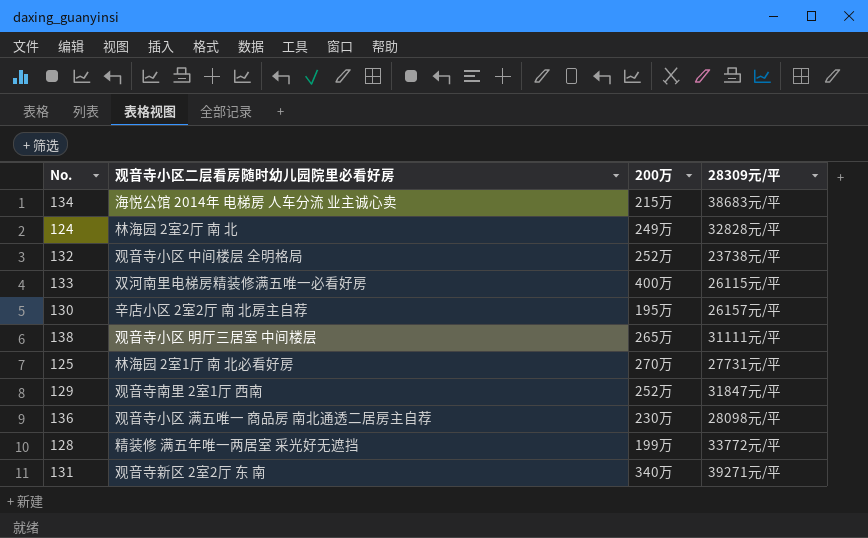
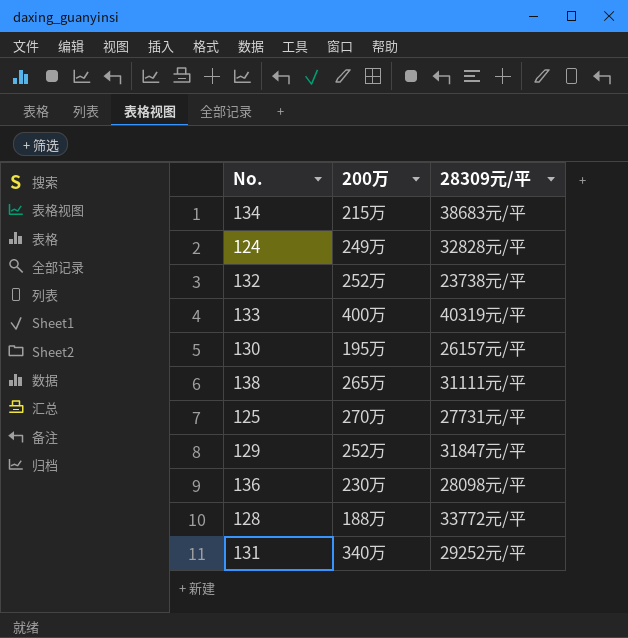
column 观音寺小区二层看房随时幼儿园院里必看好房 | position: 2 -> none
133 | 28309元/平: 26115元/平 -> 40319元/平
128 | 200万: 199万 -> 188万
131 | 28309元/平: 39271元/平 -> 29252元/平

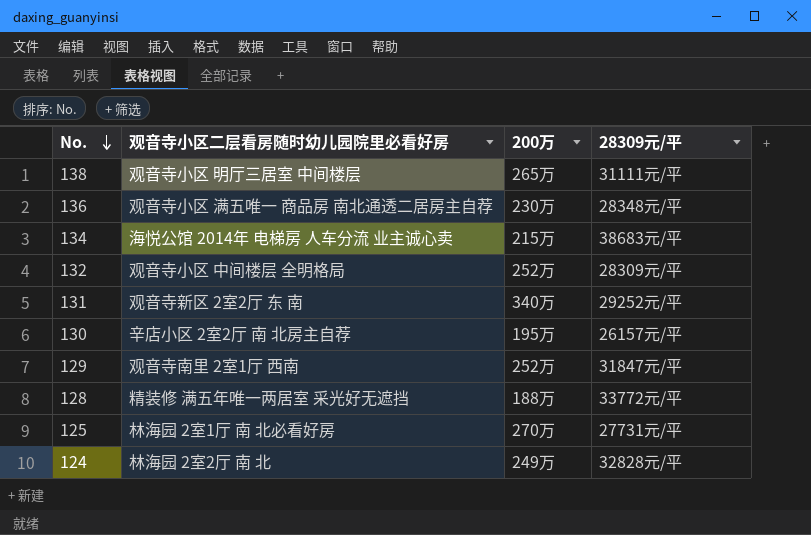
row order: none -> No. descending
column 观音寺小区二层看房随时幼儿园院里必看好房 | position: none -> 2
row 133: 400万 | 40319元/平 -> none
136 | 28309元/平: 28098元/平 -> 28348元/平
132 | 28309元/平: 23738元/平 -> 28309元/平

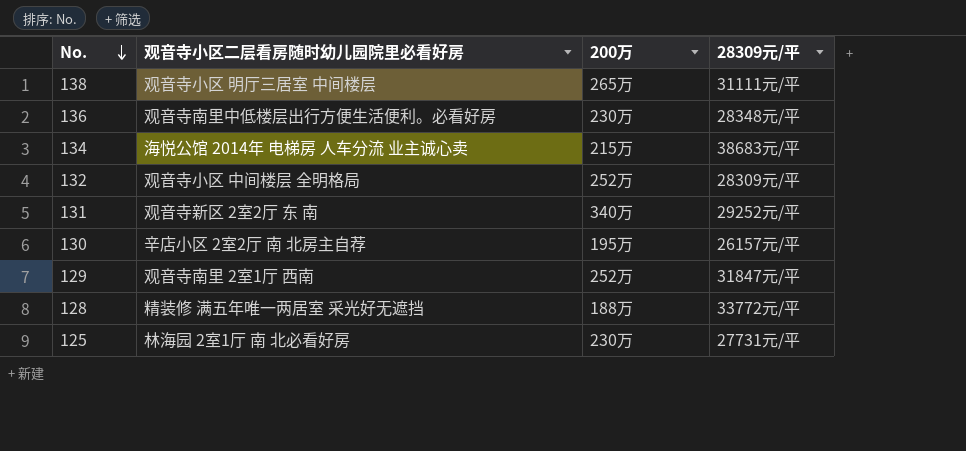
row 124: 林海园 2室2厅 南 北 | 249万 | 32828元/平 -> none
136 | 观音寺小区二层看房随时幼儿园院里必看好房: 观音寺小区 满五唯一 商品房 南北通透二居房主自荐 -> 观音寺南里中低楼层出行方便生活便利。必看好房
125 | 200万: 270万 -> 230万

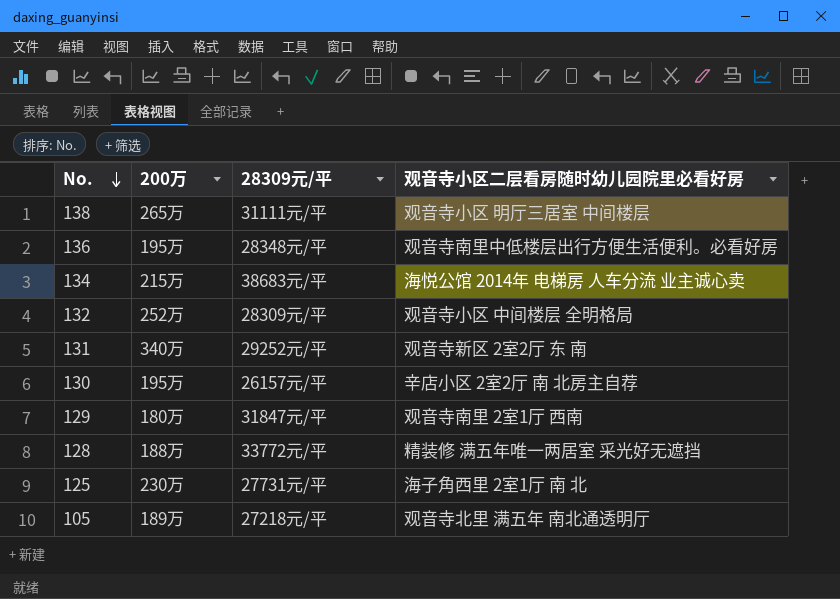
column 观音寺小区二层看房随时幼儿园院里必看好房 | position: 2 -> 4
136 | 200万: 230万 -> 195万
129 | 200万: 252万 -> 180万
125 | 观音寺小区二层看房随时幼儿园院里必看好房: 林海园 2室1厅 南 北必看好房 -> 海子角西里 2室1厅 南 北
row 105: none -> 189万 | 27218元/平 | 观音寺北里 满五年 南北通透明厅

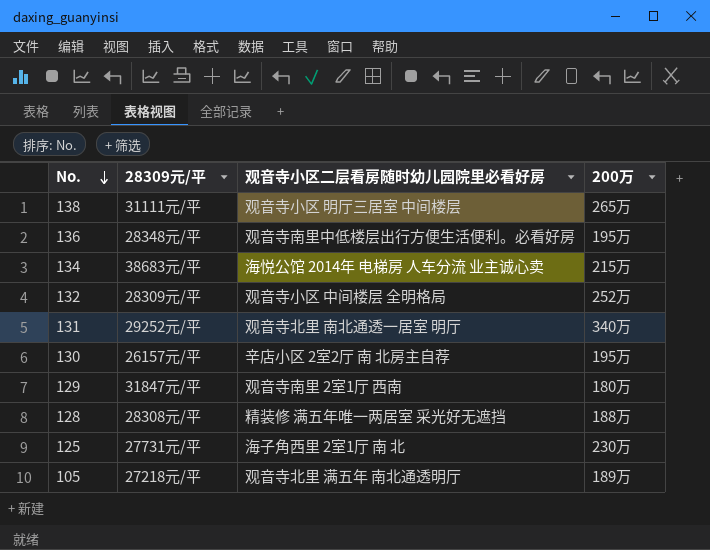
column 200万 | position: 2 -> 4
131 | 观音寺小区二层看房随时幼儿园院里必看好房: 观音寺新区 2室2厅 东 南 -> 观音寺北里 南北通透一居室 明厅
128 | 28309元/平: 33772元/平 -> 28308元/平

